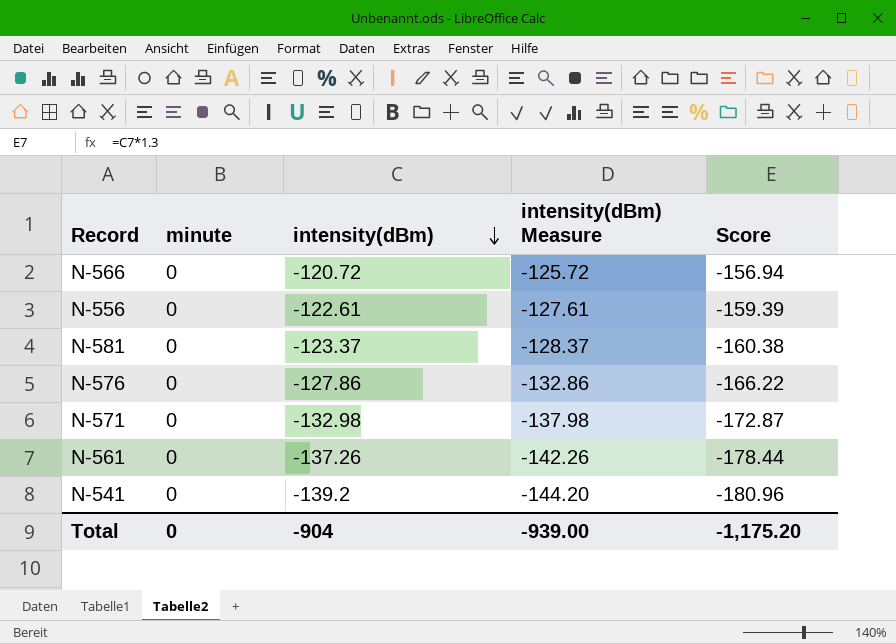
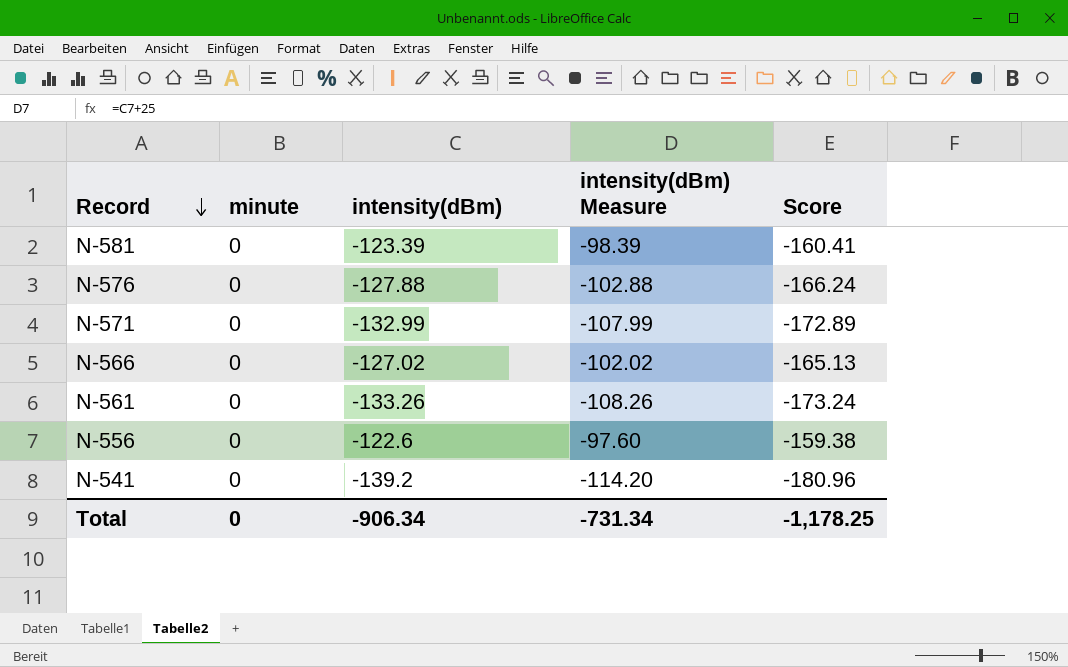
row order: intensity(dBm) descending -> Record descending
column intensity(dBm) Measure | formula: [intensity(dBm)] - 5 -> [intensity(dBm)] + 25
N-581 | intensity(dBm): -123.37 -> -123.39
N-581 | Score: -160.38 -> -160.41
N-576 | intensity(dBm): -127.86 -> -127.88
N-576 | Score: -166.22 -> -166.24
N-571 | intensity(dBm): -132.98 -> -132.99
N-571 | Score: -172.87 -> -172.89
N-566 | intensity(dBm): -120.72 -> -127.02
N-566 | Score: -156.94 -> -165.13
N-561 | intensity(dBm): -137.26 -> -133.26
N-561 | Score: -178.44 -> -173.24
N-556 | intensity(dBm): -122.61 -> -122.6
N-556 | Score: -159.39 -> -159.38
Total | intensity(dBm): -904 -> -906.34
Total | intensity(dBm) Measure: -939.00 -> -731.34
Total | Score: -1,175.20 -> -1,178.25

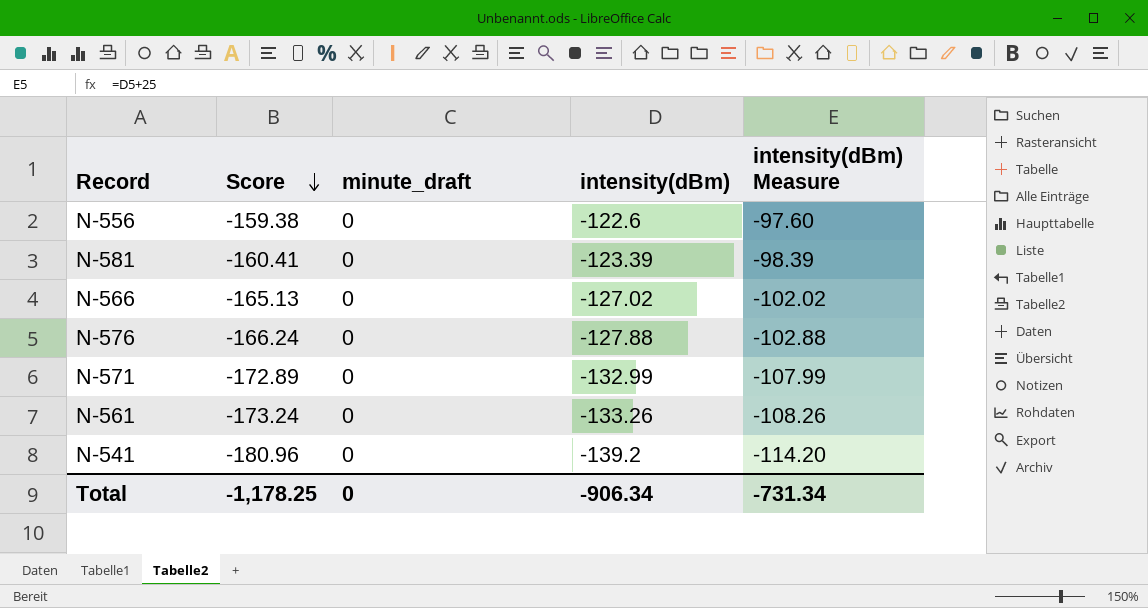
row order: Record descending -> Score descending
column Score | position: 5 -> 2
column name: minute -> minute_draft

